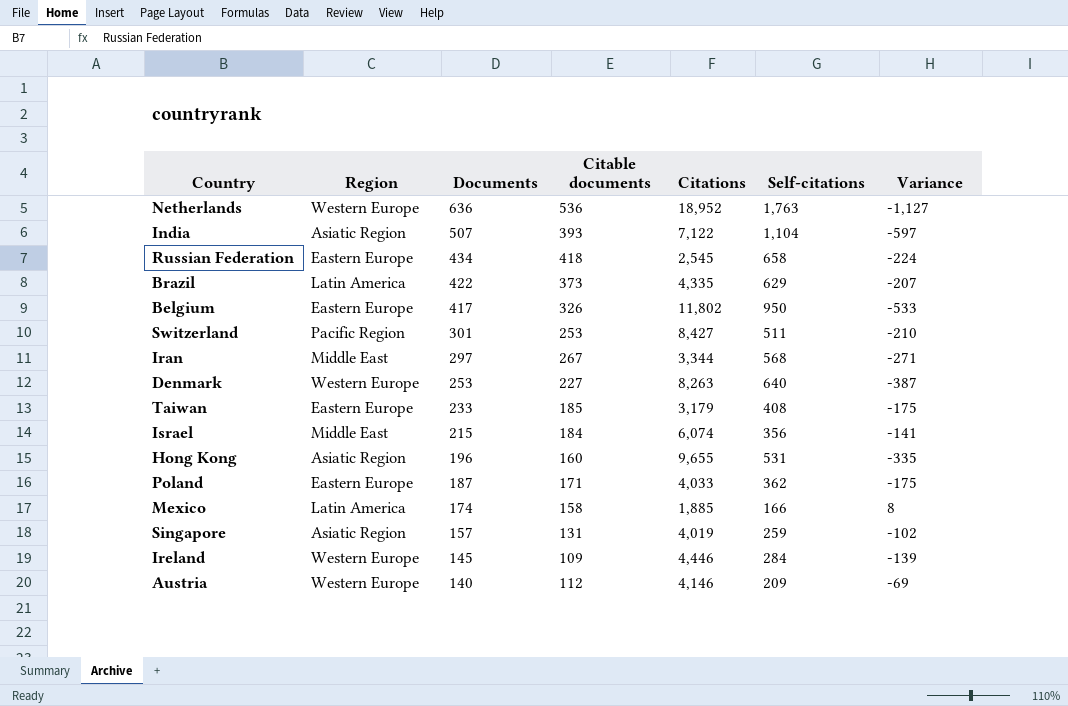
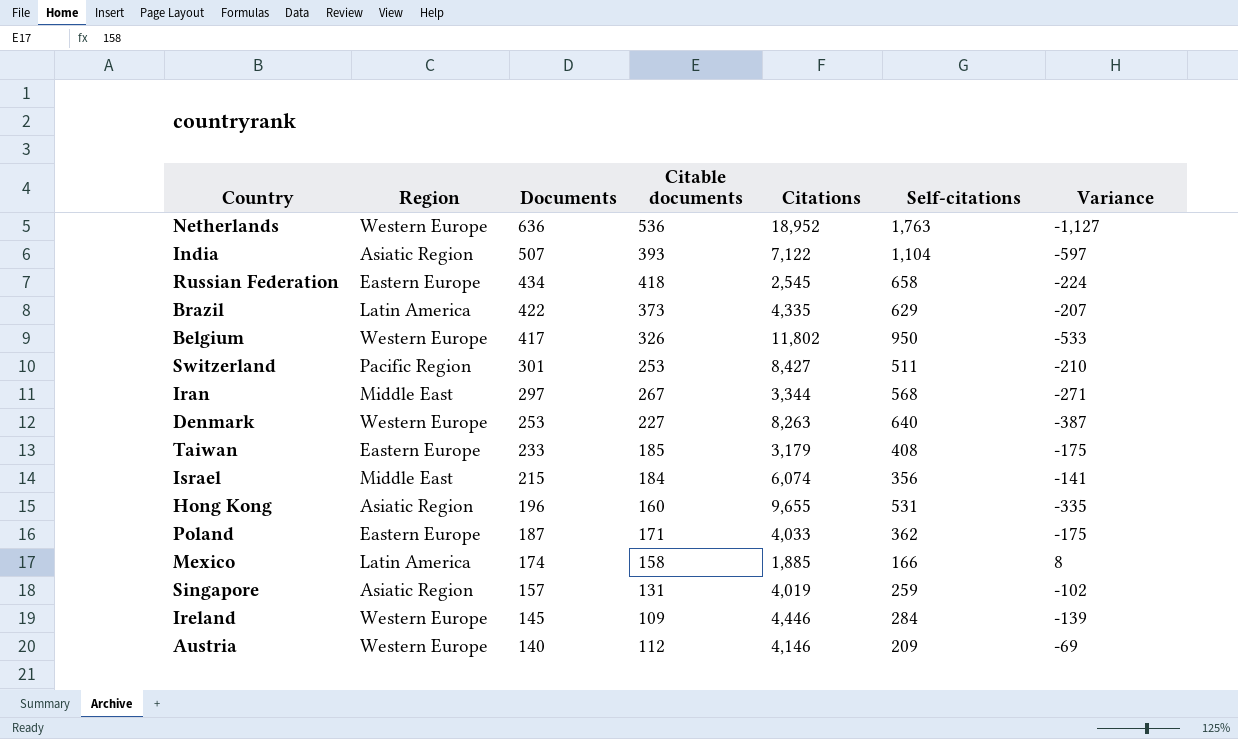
Belgium | Region: Eastern Europe -> Western Europe

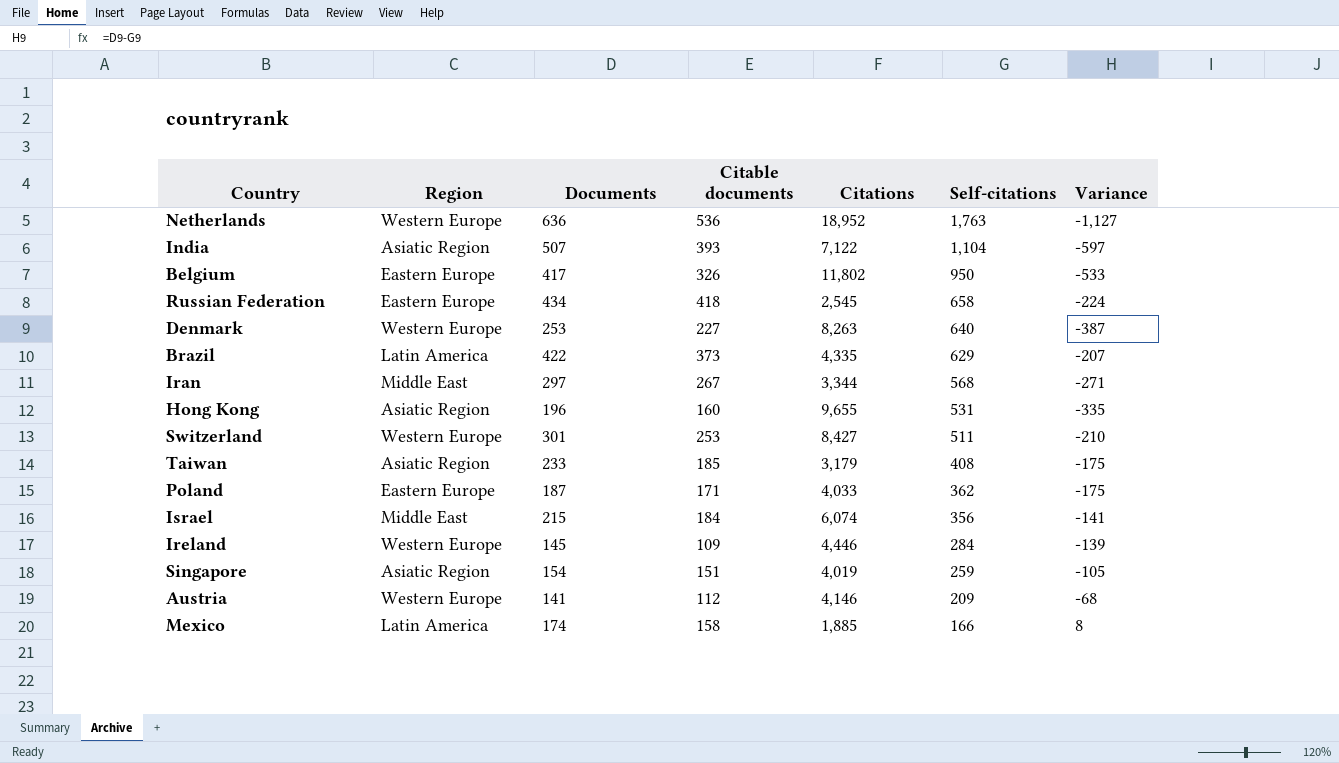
row order: Documents descending -> Self-citations descending
Belgium | Region: Western Europe -> Eastern Europe
Switzerland | Region: Pacific Region -> Western Europe
Taiwan | Region: Eastern Europe -> Asiatic Region
Singapore | Documents: 157 -> 154
Singapore | Citable documents: 131 -> 151
Singapore | Variance: -102 -> -105
Austria | Documents: 140 -> 141
Austria | Variance: -69 -> -68

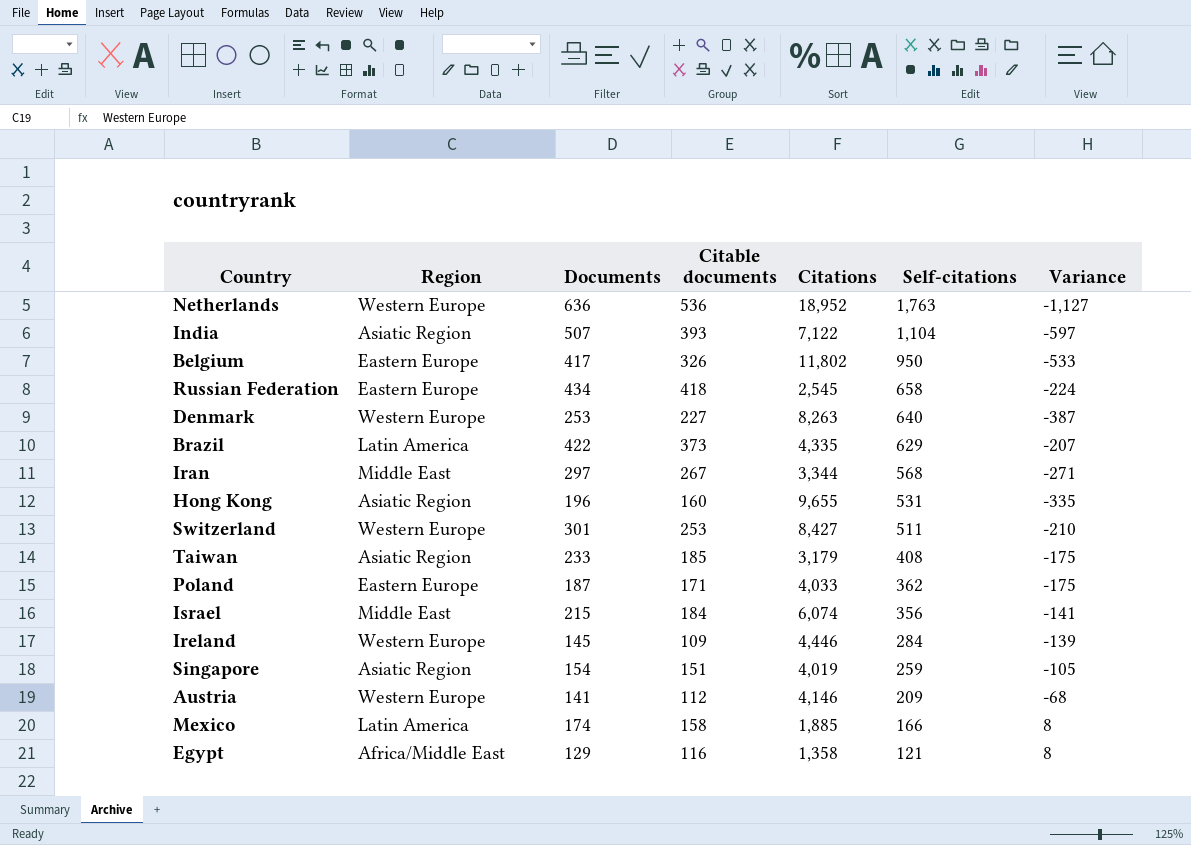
row Egypt: none -> Africa/Middle East | 129 | 116 | 1,358 | 121 | 8

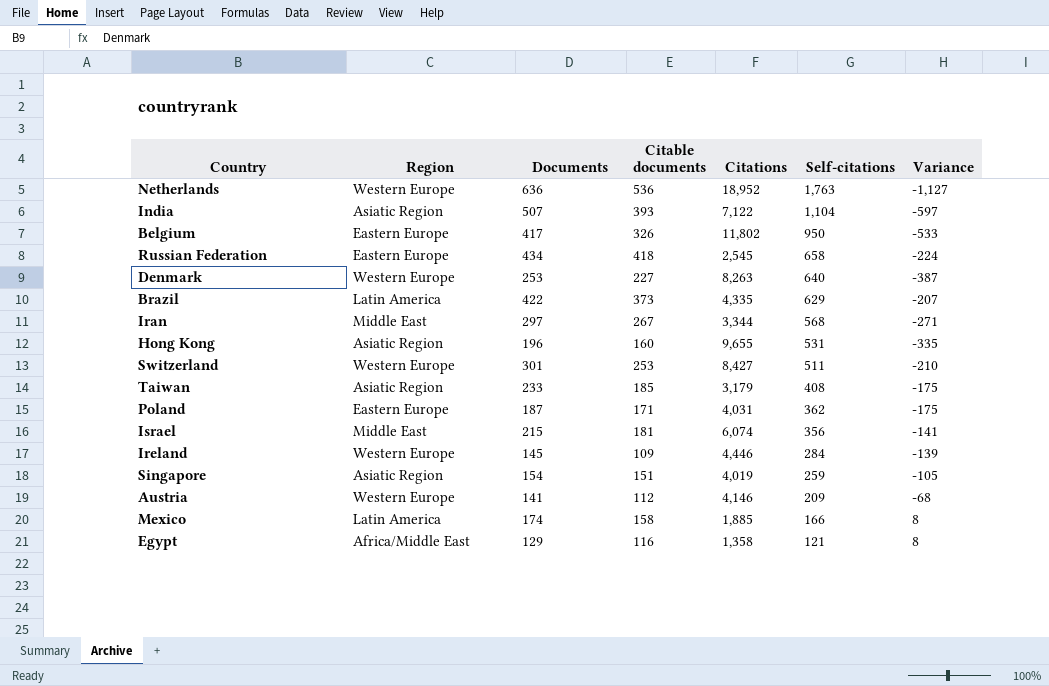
Poland | Citations: 4,033 -> 4,031
Israel | Citable documents: 184 -> 181

